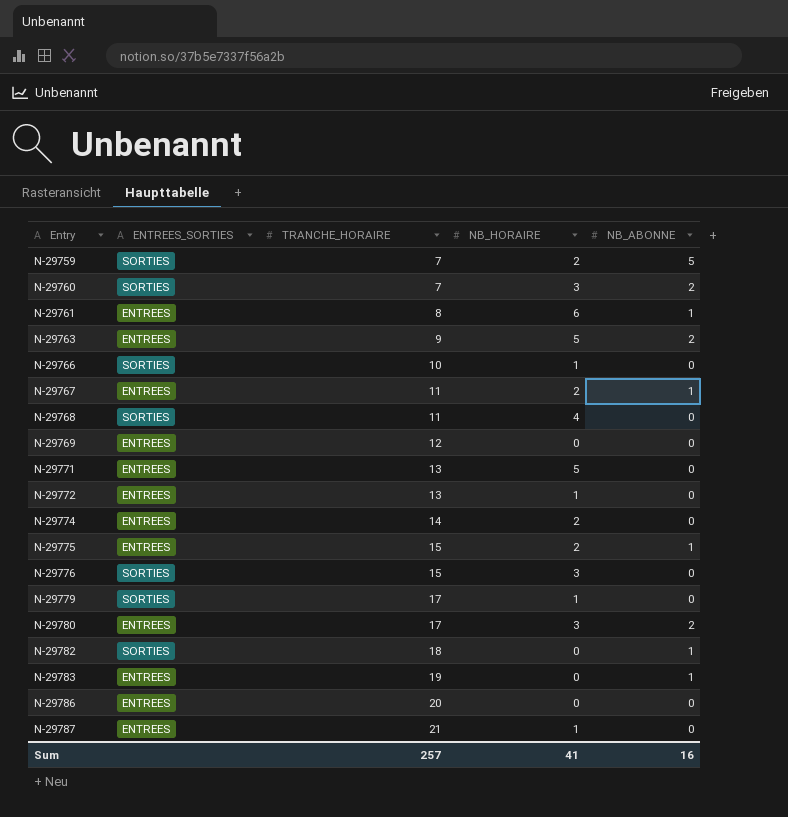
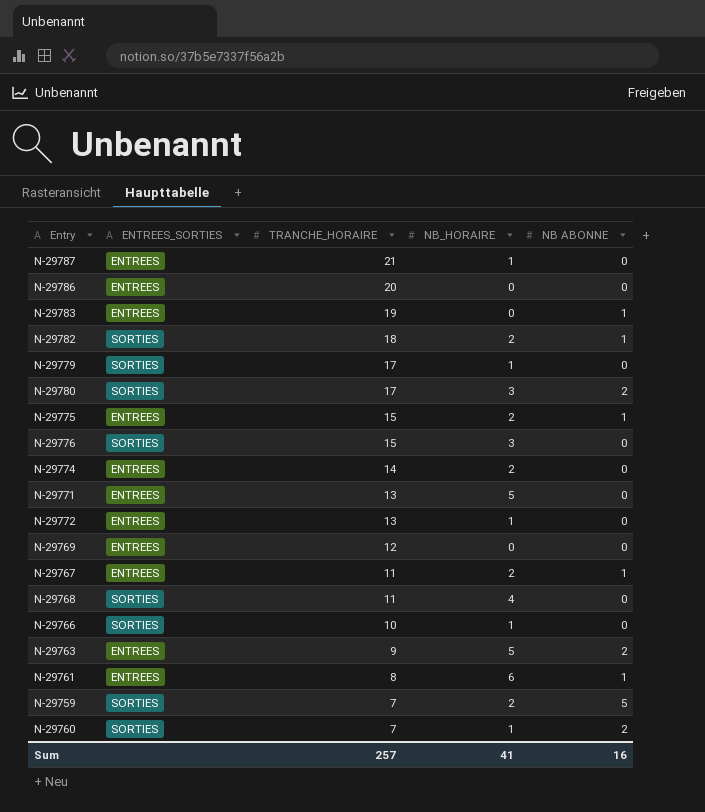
row order: Entry ascending -> TRANCHE_HORAIRE descending
column name: NB_ABONNE -> NB ABONNE
N-29782 | NB_HORAIRE: 0 -> 2
N-29780 | ENTREES_SORTIES: ENTREES -> SORTIES
N-29760 | NB_HORAIRE: 3 -> 1

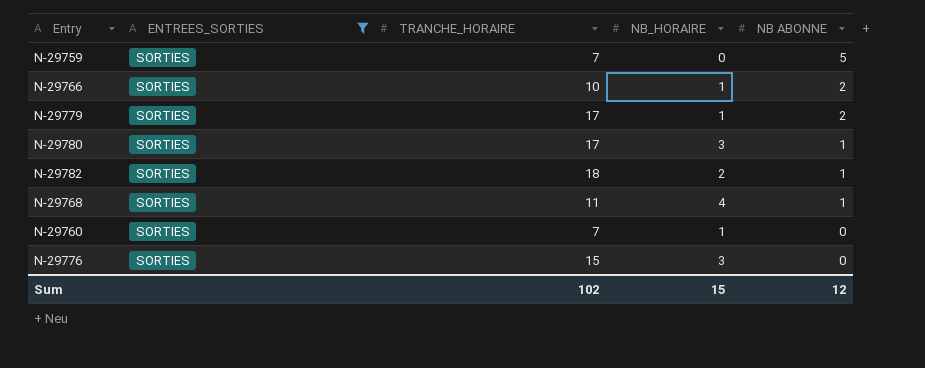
filter: none -> ENTREES_SORTIES = SORTIES
row order: TRANCHE_HORAIRE descending -> NB ABONNE descending
N-29759 | NB_HORAIRE: 2 -> 0
N-29766 | NB ABONNE: 0 -> 2
N-29779 | NB ABONNE: 0 -> 2
N-29780 | NB ABONNE: 2 -> 1
N-29768 | NB ABONNE: 0 -> 1
N-29760 | NB ABONNE: 2 -> 0
Sum | TRANCHE_HORAIRE: 257 -> 102
Sum | NB_HORAIRE: 41 -> 15
Sum | NB ABONNE: 16 -> 12

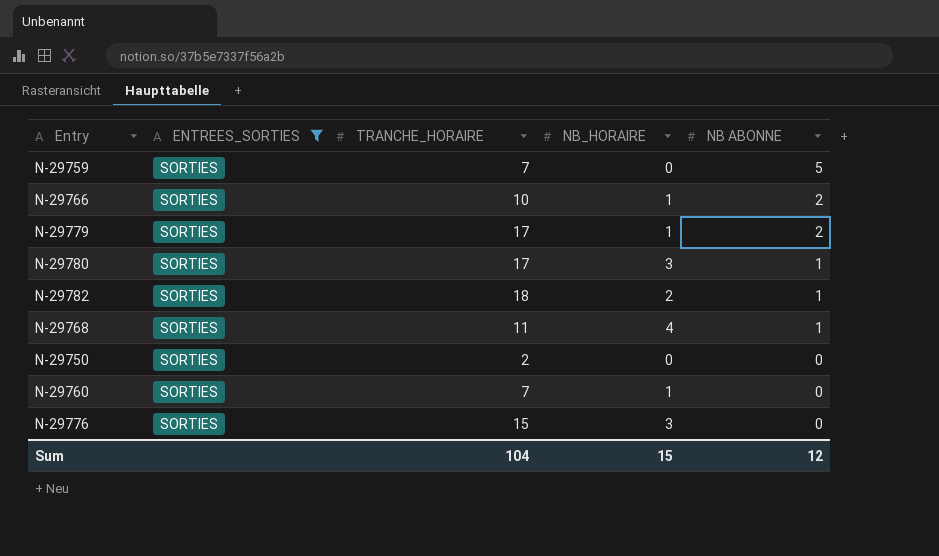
row N-29750: none -> SORTIES | 2 | 0 | 0
Sum | TRANCHE_HORAIRE: 102 -> 104

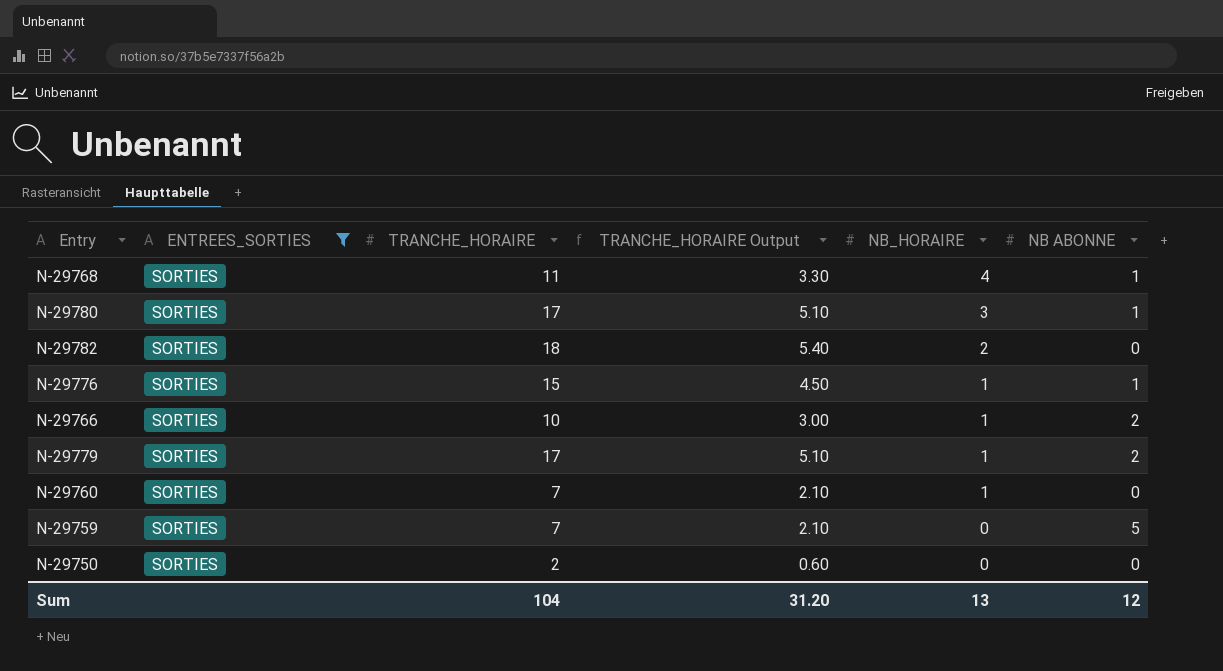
row order: NB ABONNE descending -> NB_HORAIRE descending
column TRANCHE_HORAIRE Output | formula: none -> [TRANCHE_HORAIRE] * 0.3
N-29782 | NB ABONNE: 1 -> 0
N-29776 | NB_HORAIRE: 3 -> 1
N-29776 | NB ABONNE: 0 -> 1
Sum | NB_HORAIRE: 15 -> 13

